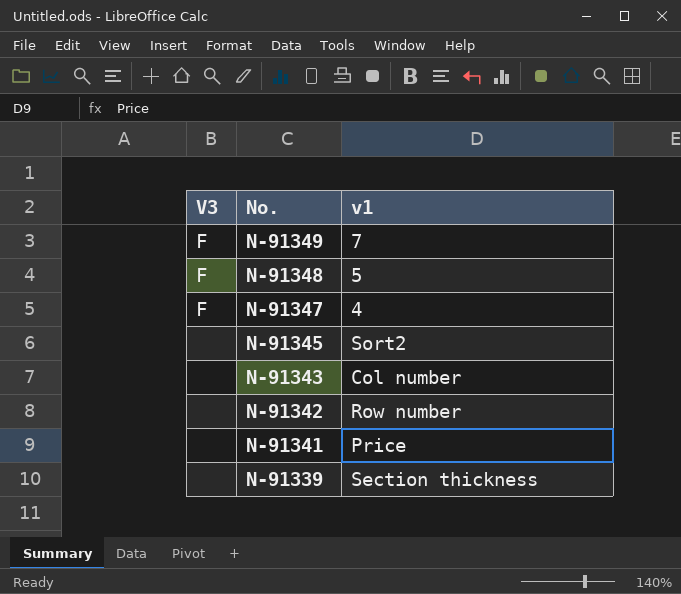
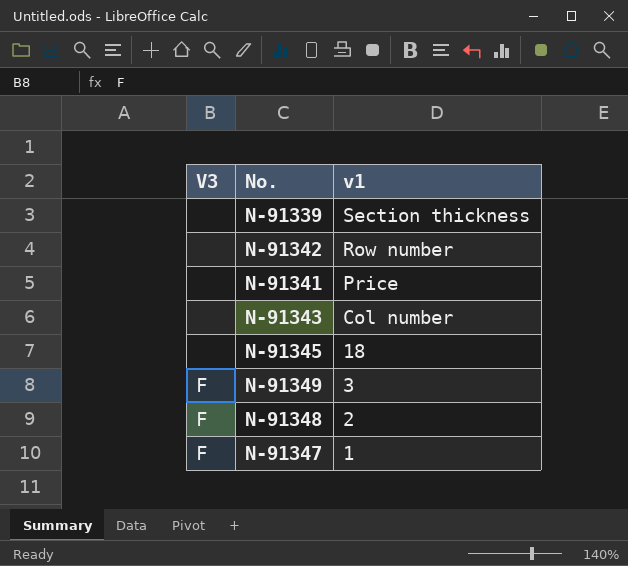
row order: No. descending -> v1 descending
N-91345 | v1: Sort2 -> 18
N-91349 | v1: 7 -> 3
N-91348 | v1: 5 -> 2
N-91347 | v1: 4 -> 1

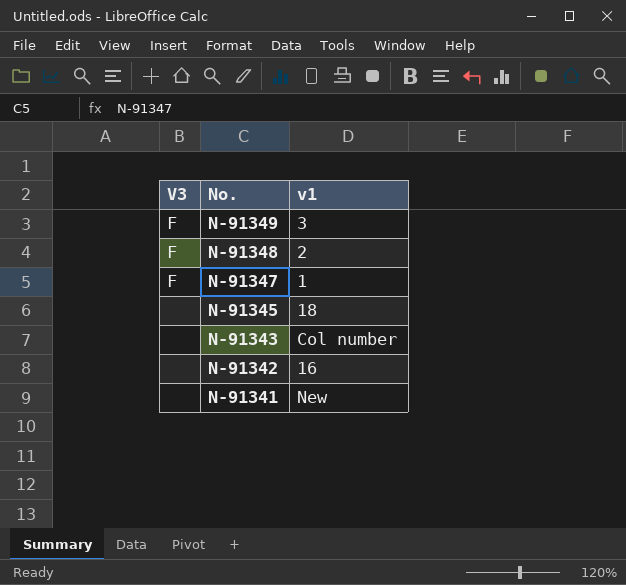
row order: v1 descending -> No. descending
row N-91339: none | Section thickness -> none
N-91342 | v1: Row number -> 16
N-91341 | v1: Price -> New

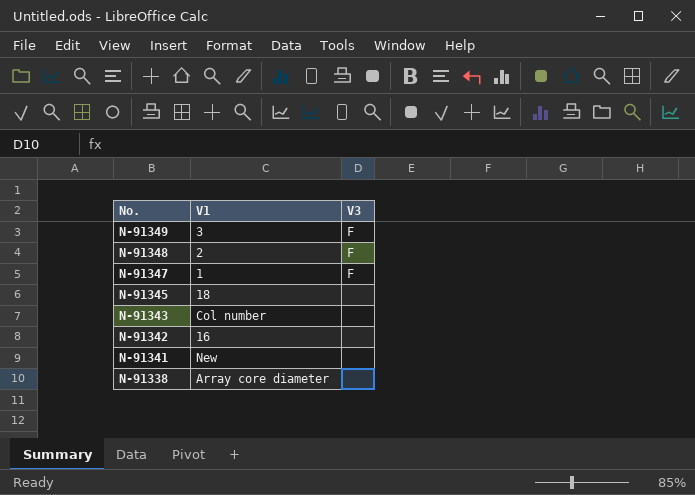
column name: v1 -> V1
column V3 | position: 1 -> 3
row N-91338: none -> Array core diameter | none

